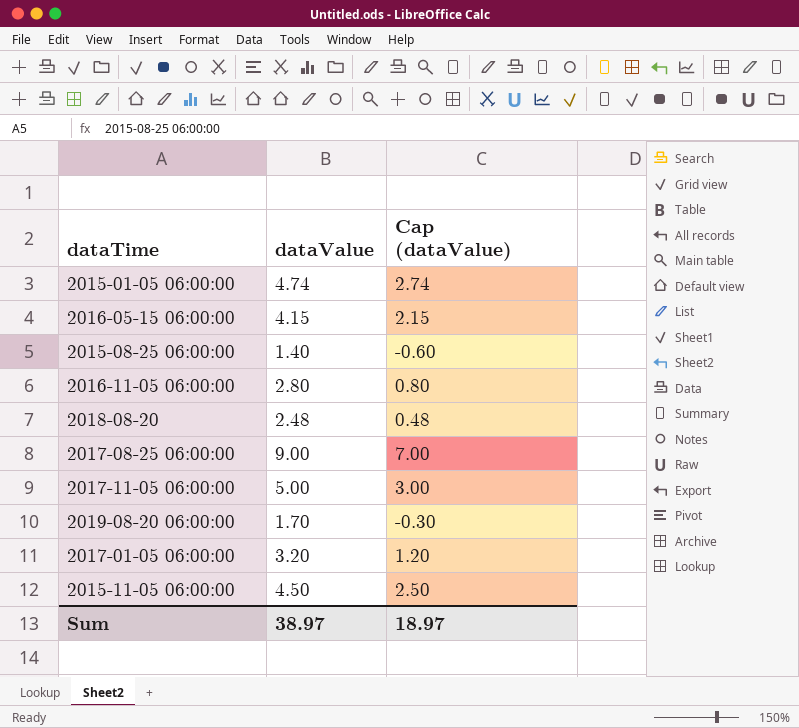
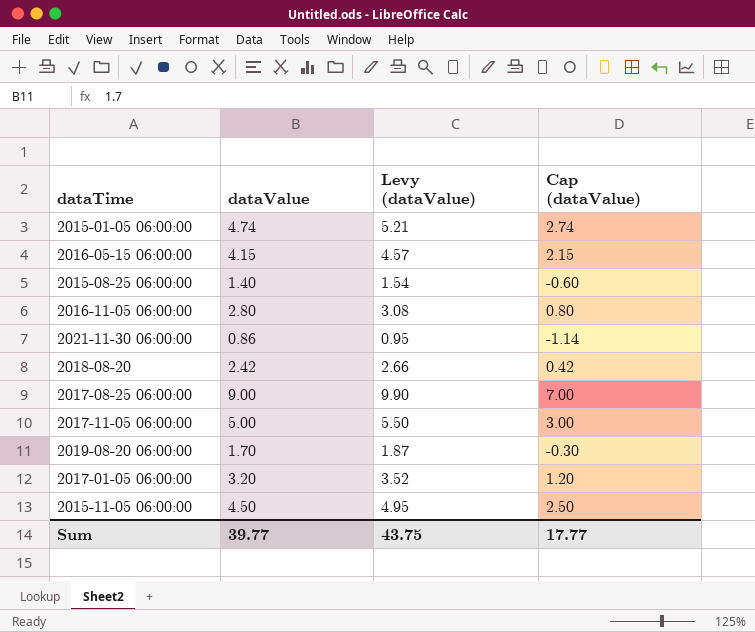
column Levy (dataValue) | formula: none -> [dataValue] * 1.1
row 2021-11-30 06:00:00: none -> 0.86 | 0.95 | -1.14
2018-08-20 | dataValue: 2.48 -> 2.42
2018-08-20 | Cap (dataValue): 0.48 -> 0.42
Sum | dataValue: 38.97 -> 39.77
Sum | Cap (dataValue): 18.97 -> 17.77

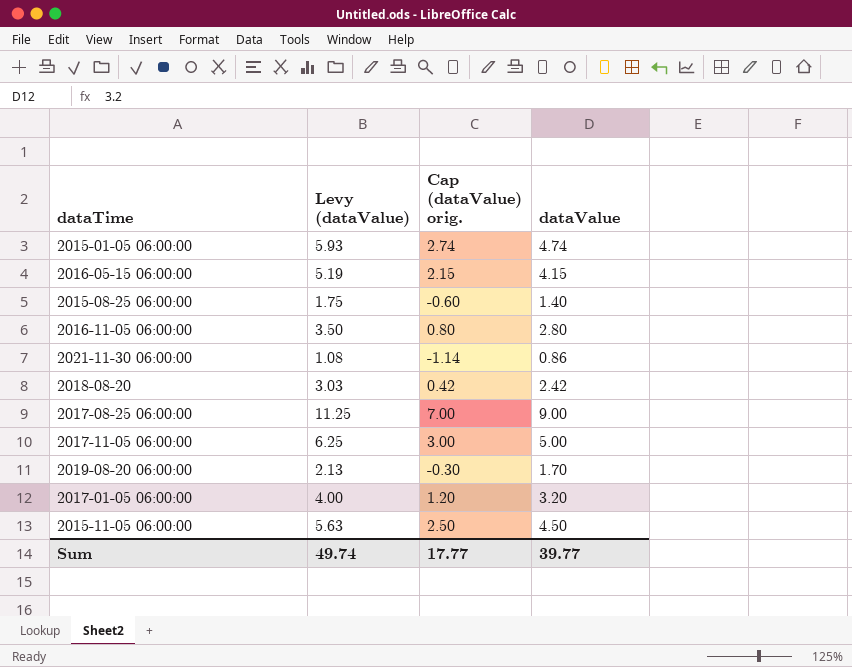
column Levy (dataValue) | formula: [dataValue] * 1.1 -> [dataValue] * 1.25
column name: Cap (dataValue) -> Cap (dataValue) orig.
column dataValue | position: 2 -> 4
Sum | Levy (dataValue): 43.75 -> 49.74

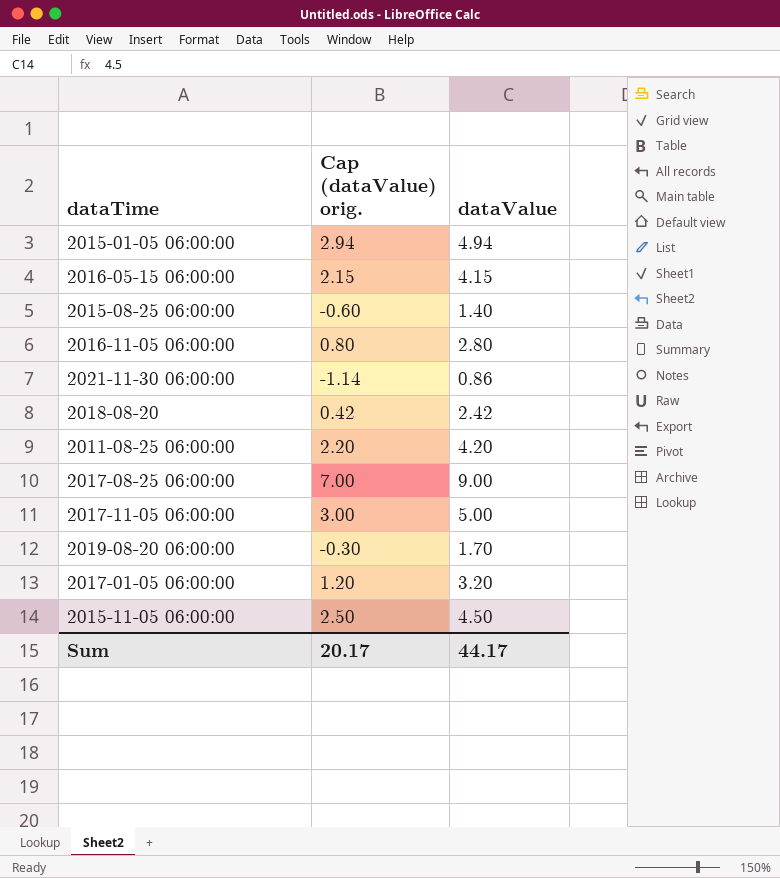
column Levy (dataValue) | formula: [dataValue] * 1.25 -> none
2015-01-05 06:00:00 | Cap (dataValue) orig.: 2.74 -> 2.94
2015-01-05 06:00:00 | dataValue: 4.74 -> 4.94
row 2011-08-25 06:00:00: none -> 2.20 | 4.20
Sum | Cap (dataValue) orig.: 17.77 -> 20.17
Sum | dataValue: 39.77 -> 44.17

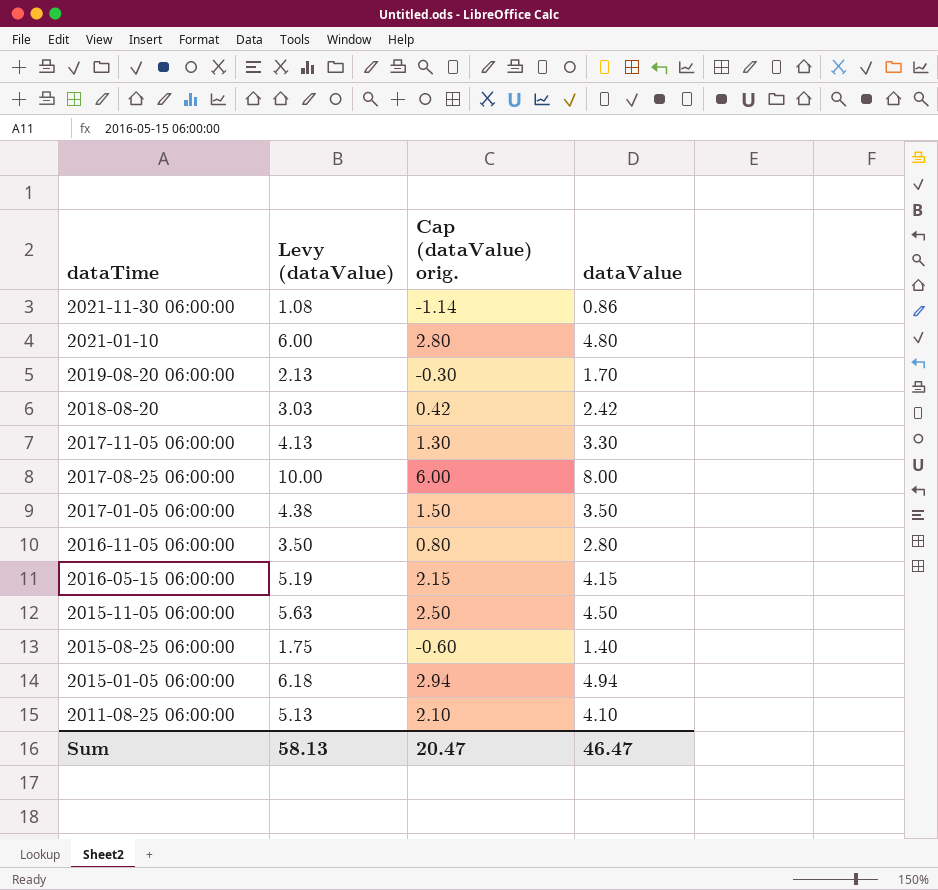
row order: none -> dataTime descending
column Levy (dataValue) | formula: none -> [dataValue] * 1.25
row 2021-01-10: none -> 6.00 | 2.80 | 4.80
2017-11-05 06:00:00 | Cap (dataValue) orig.: 3.00 -> 1.30
2017-11-05 06:00:00 | dataValue: 5.00 -> 3.30
2017-08-25 06:00:00 | Cap (dataValue) orig.: 7.00 -> 6.00
2017-08-25 06:00:00 | dataValue: 9.00 -> 8.00
2017-01-05 06:00:00 | Cap (dataValue) orig.: 1.20 -> 1.50
2017-01-05 06:00:00 | dataValue: 3.20 -> 3.50
2011-08-25 06:00:00 | Cap (dataValue) orig.: 2.20 -> 2.10
2011-08-25 06:00:00 | dataValue: 4.20 -> 4.10
Sum | Cap (dataValue) orig.: 20.17 -> 20.47
Sum | dataValue: 44.17 -> 46.47

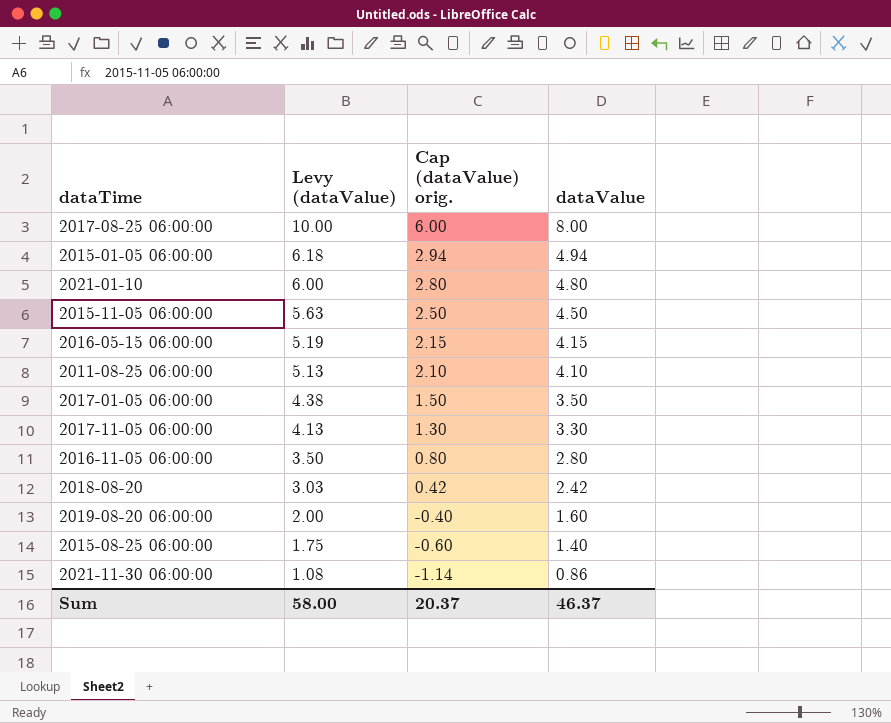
row order: dataTime descending -> Levy (dataValue) descending
2019-08-20 06:00:00 | Levy (dataValue): 2.13 -> 2.00
2019-08-20 06:00:00 | Cap (dataValue) orig.: -0.30 -> -0.40
2019-08-20 06:00:00 | dataValue: 1.70 -> 1.60
Sum | Levy (dataValue): 58.13 -> 58.00
Sum | Cap (dataValue) orig.: 20.47 -> 20.37
Sum | dataValue: 46.47 -> 46.37

